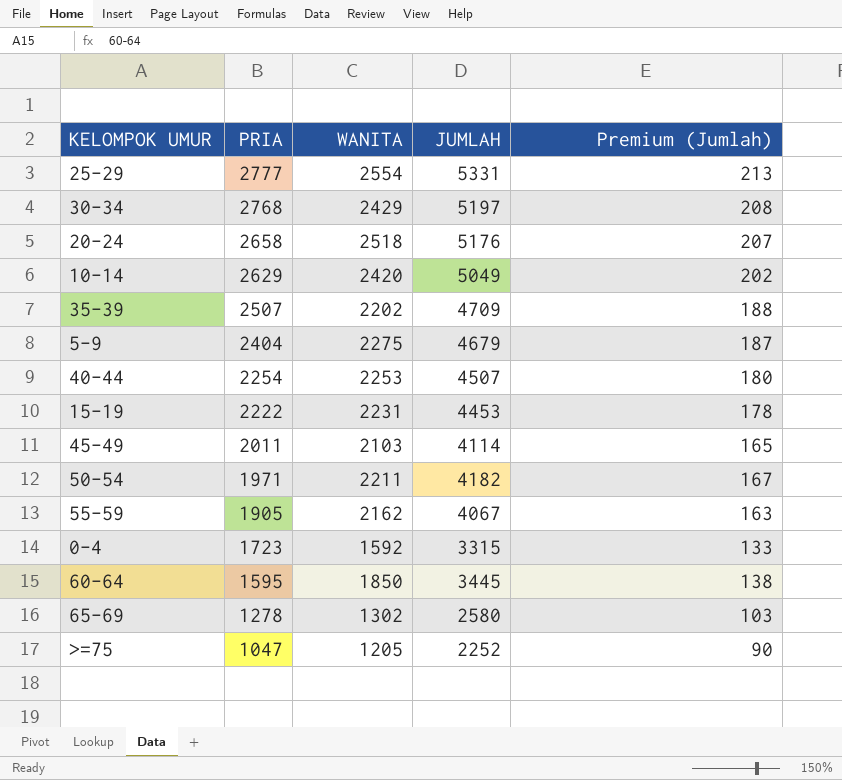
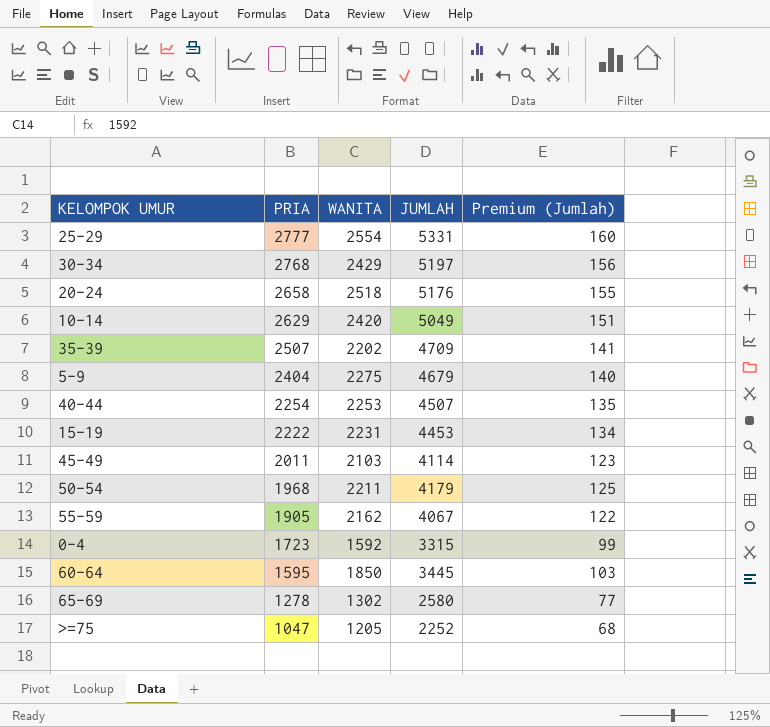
column Premium (Jumlah) | formula: [JUMLAH] * 0.04 -> [JUMLAH] * 0.03
50-54 | PRIA: 1971 -> 1968
50-54 | JUMLAH: 4182 -> 4179

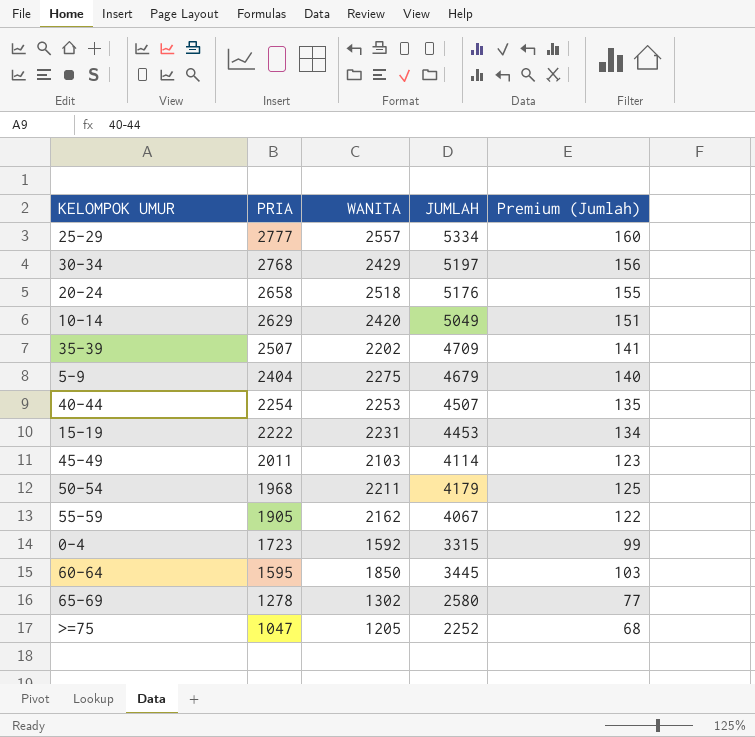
25-29 | WANITA: 2554 -> 2557
25-29 | JUMLAH: 5331 -> 5334

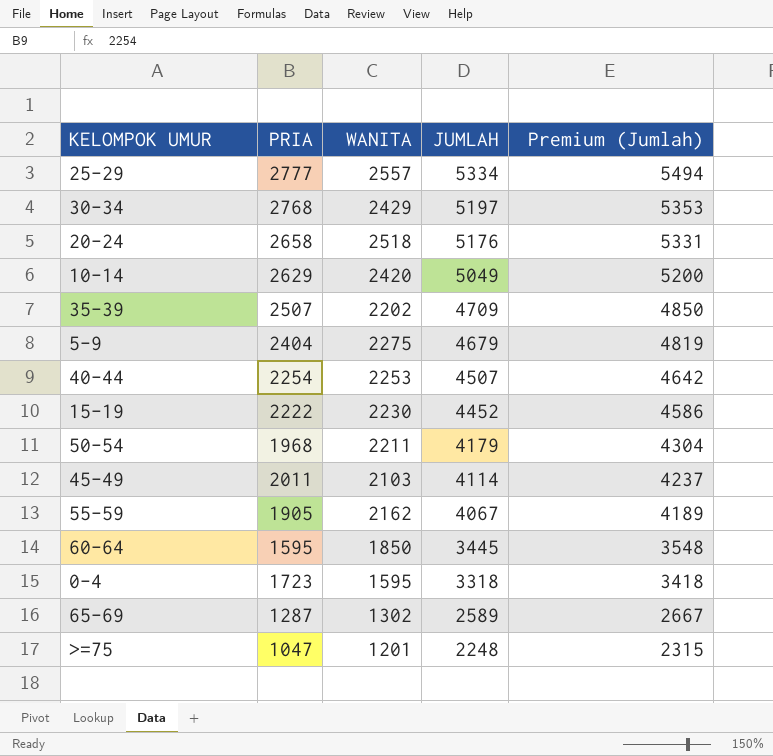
row order: PRIA descending -> JUMLAH descending
column Premium (Jumlah) | formula: [JUMLAH] * 0.03 -> [JUMLAH] * 1.03
15-19 | WANITA: 2231 -> 2230
15-19 | JUMLAH: 4453 -> 4452
0-4 | WANITA: 1592 -> 1595
0-4 | JUMLAH: 3315 -> 3318
65-69 | PRIA: 1278 -> 1287
65-69 | JUMLAH: 2580 -> 2589
>=75 | WANITA: 1205 -> 1201
>=75 | JUMLAH: 2252 -> 2248

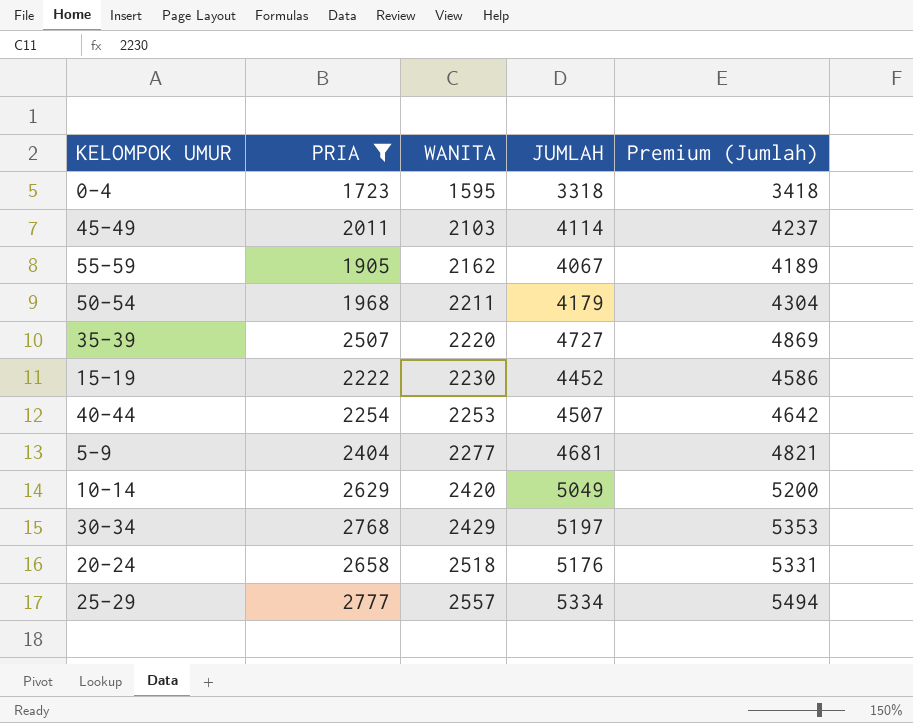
filter: none -> PRIA >= 1723
row order: JUMLAH descending -> WANITA ascending
35-39 | WANITA: 2202 -> 2220
35-39 | JUMLAH: 4709 -> 4727
35-39 | Premium (Jumlah): 4850 -> 4869
5-9 | WANITA: 2275 -> 2277
5-9 | JUMLAH: 4679 -> 4681
5-9 | Premium (Jumlah): 4819 -> 4821

